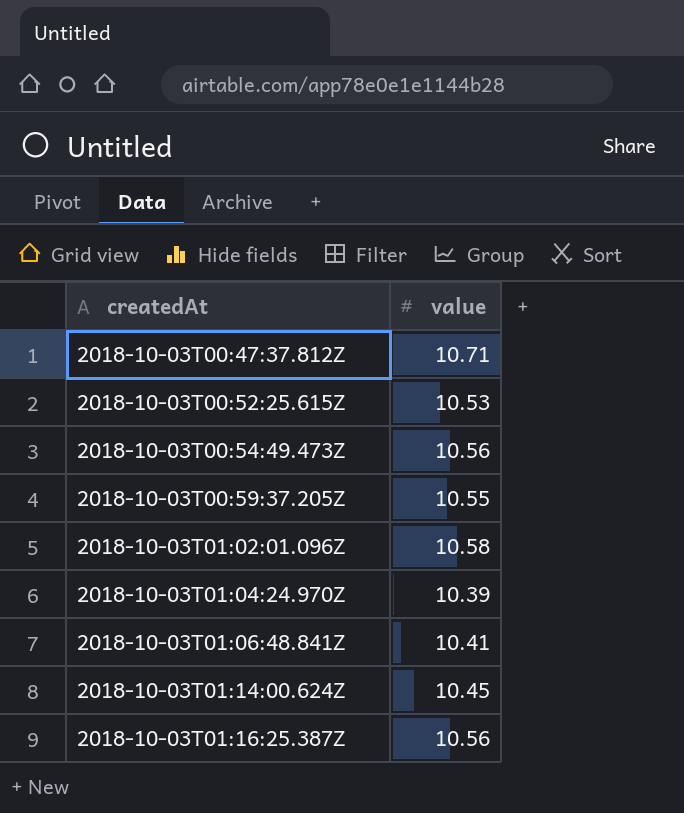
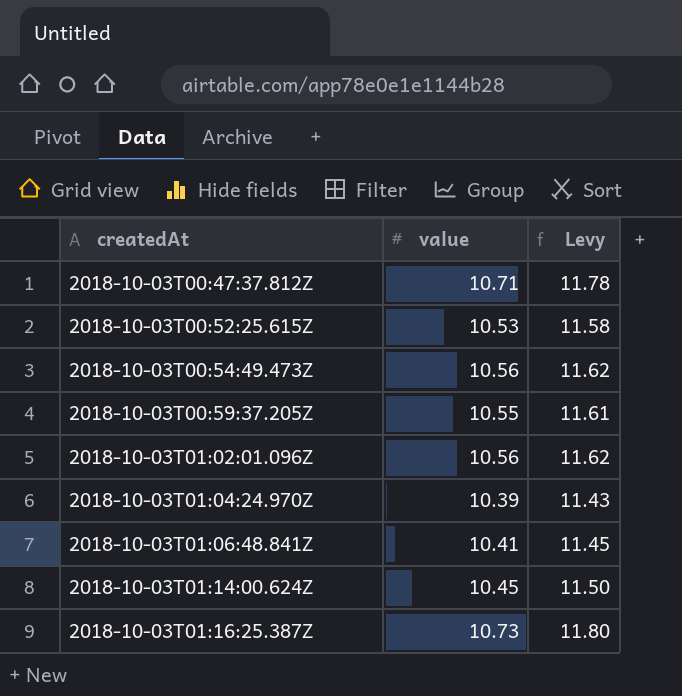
column Levy | formula: none -> [value] * 1.1
2018-10-03T01:02:01.096Z | value: 10.58 -> 10.56
2018-10-03T01:16:25.387Z | value: 10.56 -> 10.73

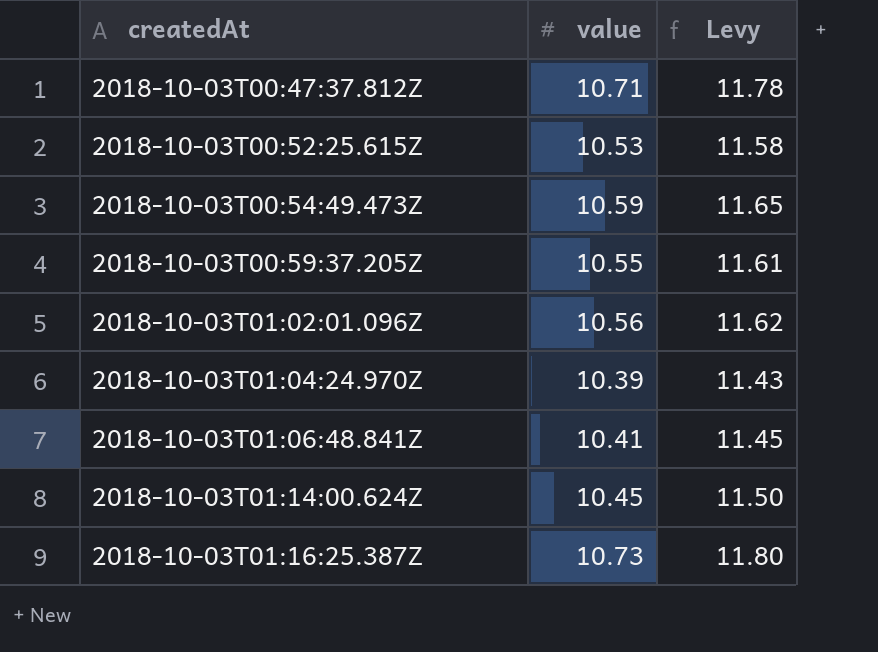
2018-10-03T00:54:49.473Z | value: 10.56 -> 10.59
2018-10-03T00:54:49.473Z | Levy: 11.62 -> 11.65

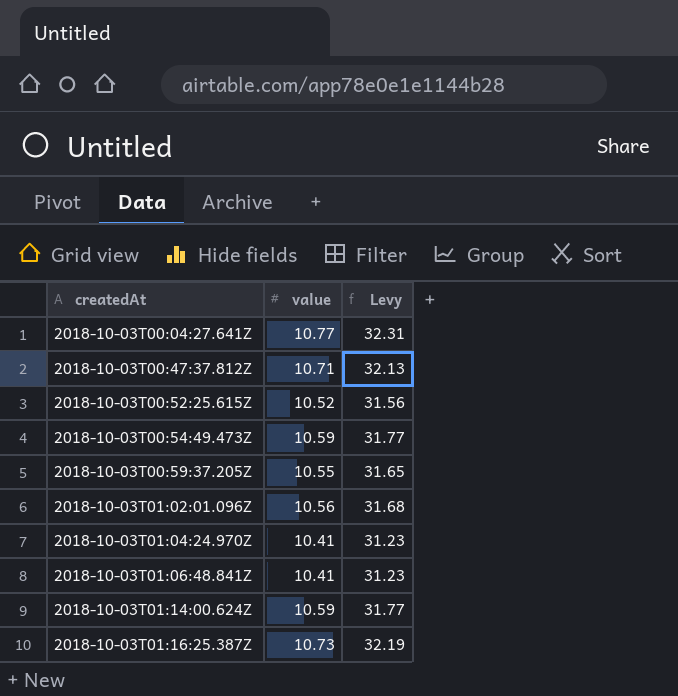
column Levy | formula: [value] * 1.1 -> [value] * 3
row 2018-10-03T00:04:27.641Z: none -> 10.77 | 32.31
2018-10-03T00:52:25.615Z | value: 10.53 -> 10.52
2018-10-03T01:04:24.970Z | value: 10.39 -> 10.41
2018-10-03T01:14:00.624Z | value: 10.45 -> 10.59

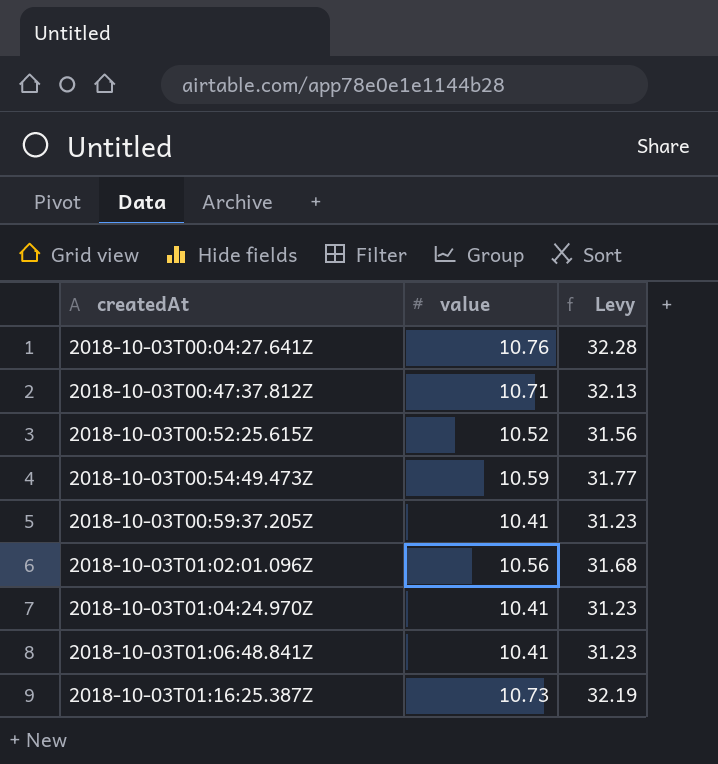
row 2018-10-03T01:14:00.624Z: 10.59 | 31.77 -> none
2018-10-03T00:04:27.641Z | value: 10.77 -> 10.76
2018-10-03T00:04:27.641Z | Levy: 32.31 -> 32.28
2018-10-03T00:59:37.205Z | value: 10.55 -> 10.41
2018-10-03T00:59:37.205Z | Levy: 31.65 -> 31.23

